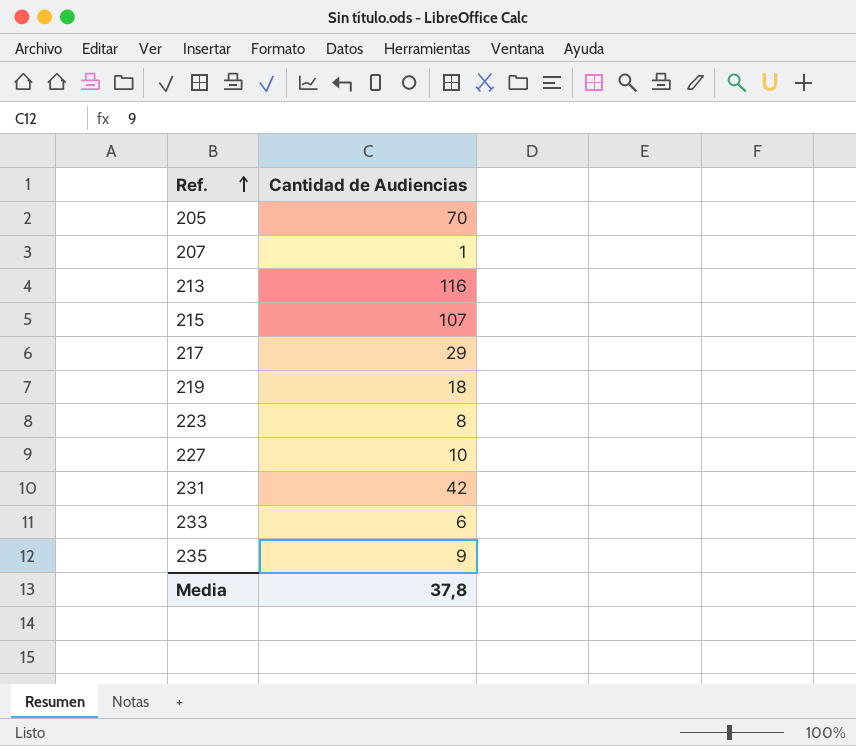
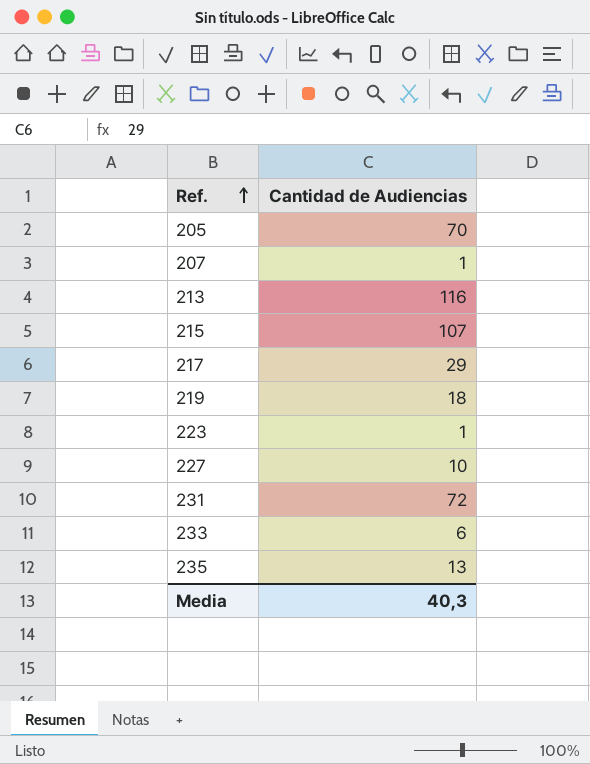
223 | Cantidad de Audiencias: 8 -> 1
231 | Cantidad de Audiencias: 42 -> 72
235 | Cantidad de Audiencias: 9 -> 13
Media | Cantidad de Audiencias: 37,8 -> 40,3

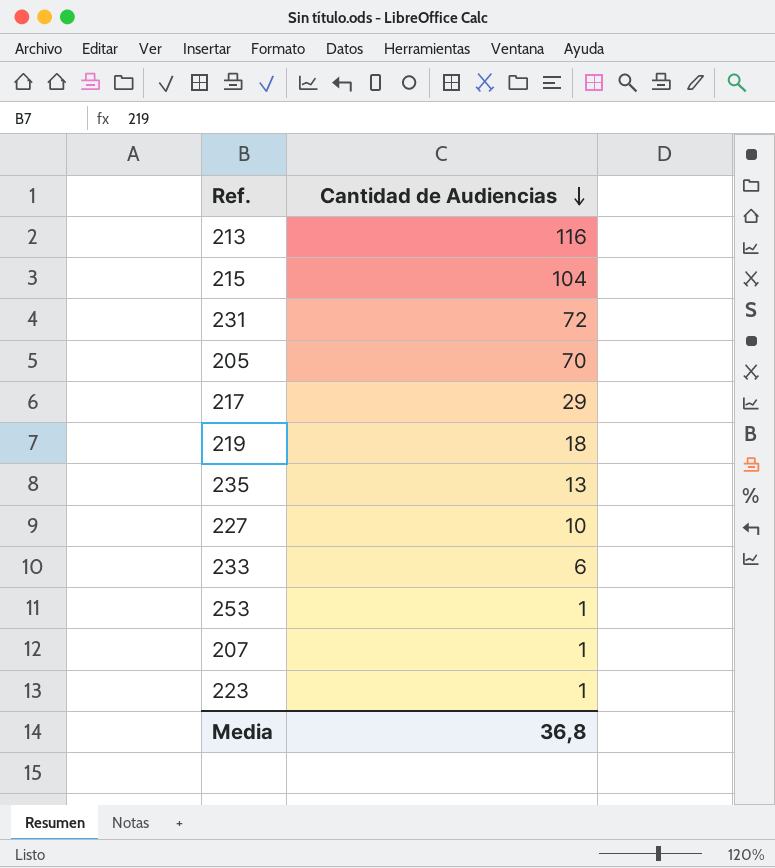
row order: Ref. ascending -> Cantidad de Audiencias descending
215 | Cantidad de Audiencias: 107 -> 104
row 253: none -> 1
Media | Cantidad de Audiencias: 40,3 -> 36,8

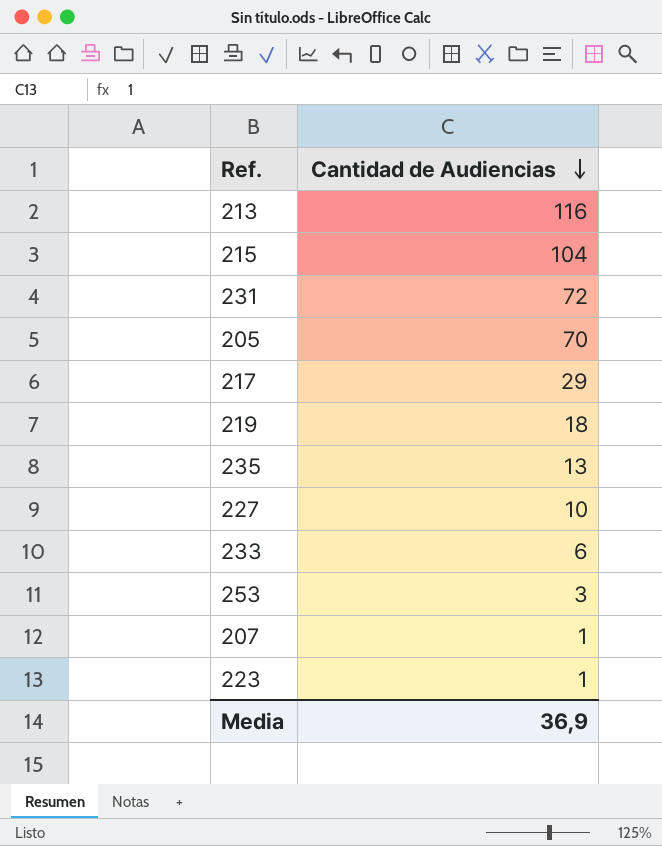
253 | Cantidad de Audiencias: 1 -> 3
Media | Cantidad de Audiencias: 36,8 -> 36,9

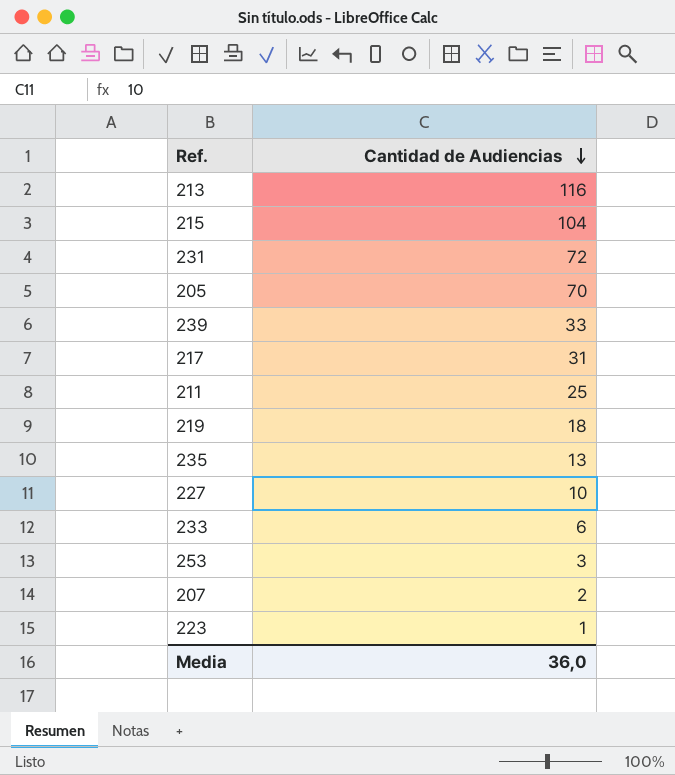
row 239: none -> 33
217 | Cantidad de Audiencias: 29 -> 31
row 211: none -> 25
207 | Cantidad de Audiencias: 1 -> 2
Media | Cantidad de Audiencias: 36,9 -> 36,0

